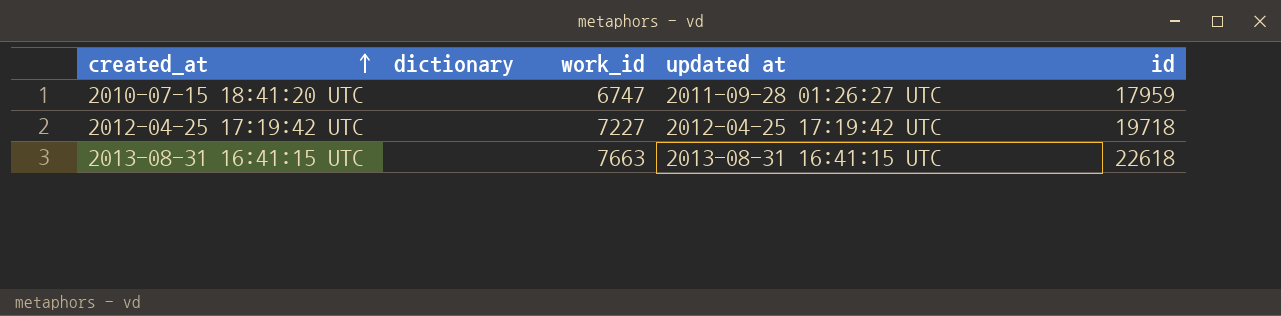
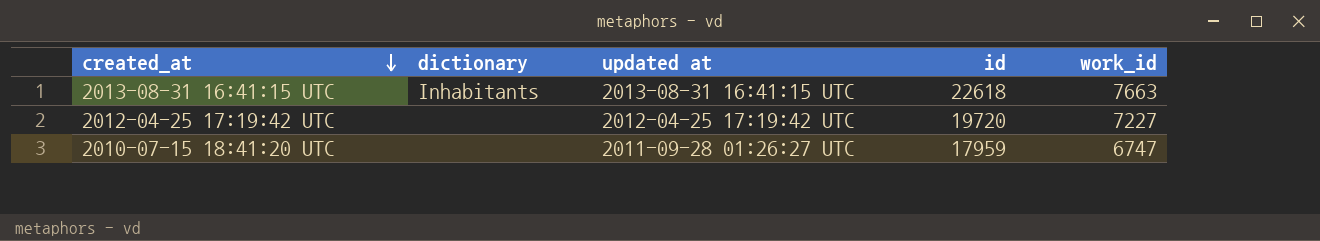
row order: created_at ascending -> created_at descending
column work_id | position: 3 -> 5
2013-08-31 16:41:15 UTC | dictionary: none -> Inhabitants
2012-04-25 17:19:42 UTC | id: 19718 -> 19720

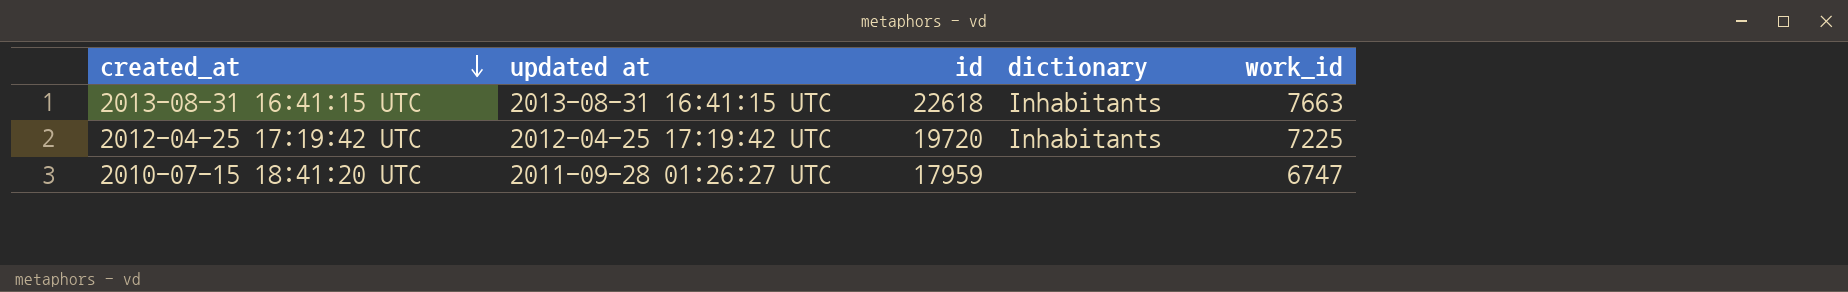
column dictionary | position: 2 -> 4
2012-04-25 17:19:42 UTC | dictionary: none -> Inhabitants
2012-04-25 17:19:42 UTC | work_id: 7227 -> 7225

